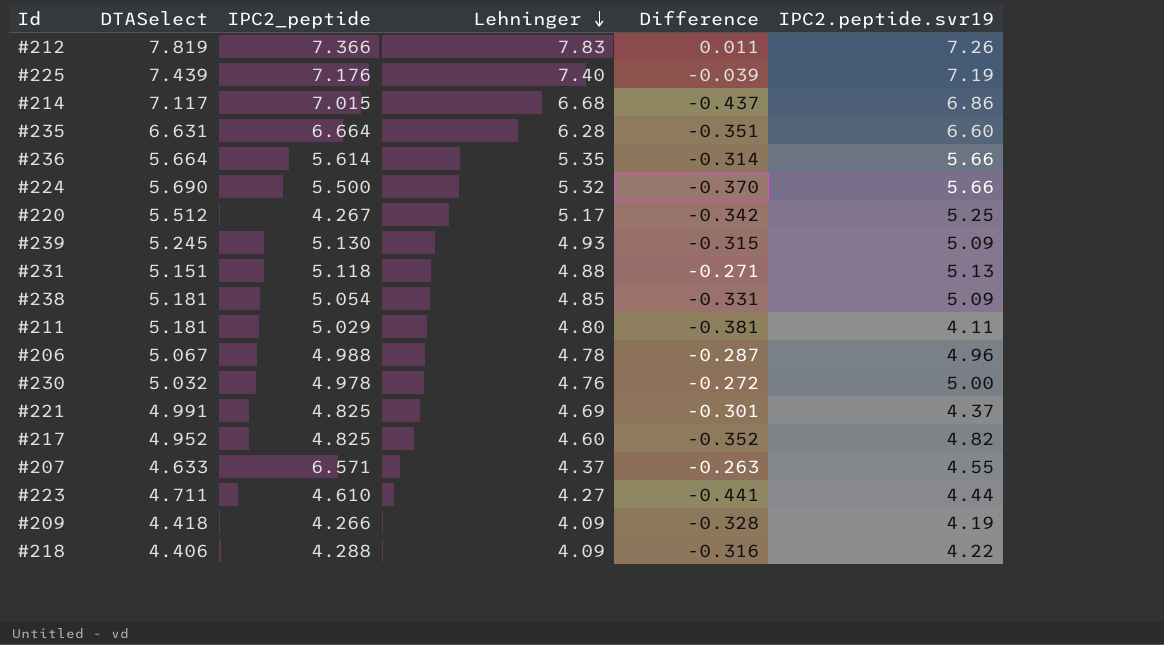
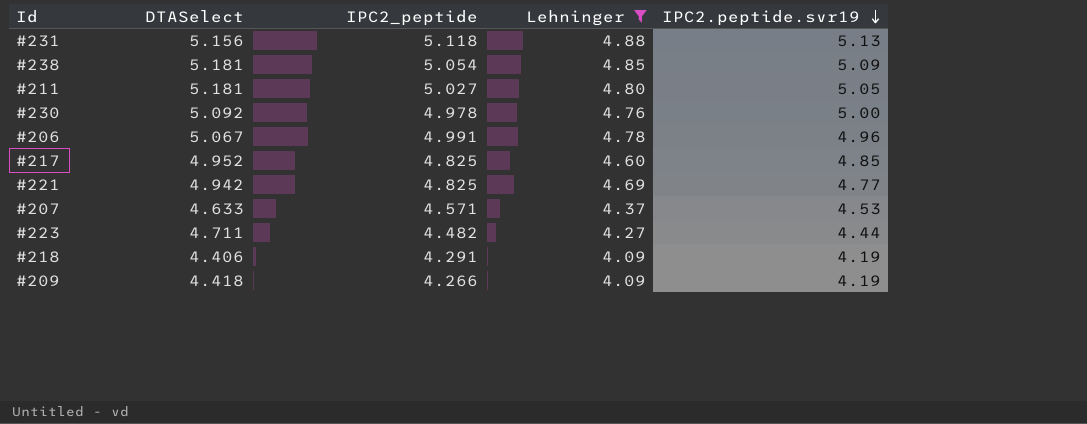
filter: none -> Lehninger <= 4.88
row order: Lehninger descending -> IPC2.peptide.svr19 descending
column Difference | formula: [Lehninger] - [DTASelect] -> none
#231 | DTASelect: 5.151 -> 5.156
#211 | IPC2_peptide: 5.029 -> 5.027
#211 | IPC2.peptide.svr19: 4.11 -> 5.05
#230 | DTASelect: 5.032 -> 5.092
#206 | IPC2_peptide: 4.988 -> 4.991
#217 | IPC2.peptide.svr19: 4.82 -> 4.85
#221 | DTASelect: 4.991 -> 4.942
#221 | IPC2.peptide.svr19: 4.37 -> 4.77
#207 | IPC2_peptide: 6.571 -> 4.571
#207 | IPC2.peptide.svr19: 4.55 -> 4.53
#223 | IPC2_peptide: 4.610 -> 4.482
#218 | IPC2_peptide: 4.288 -> 4.291
#218 | IPC2.peptide.svr19: 4.22 -> 4.19

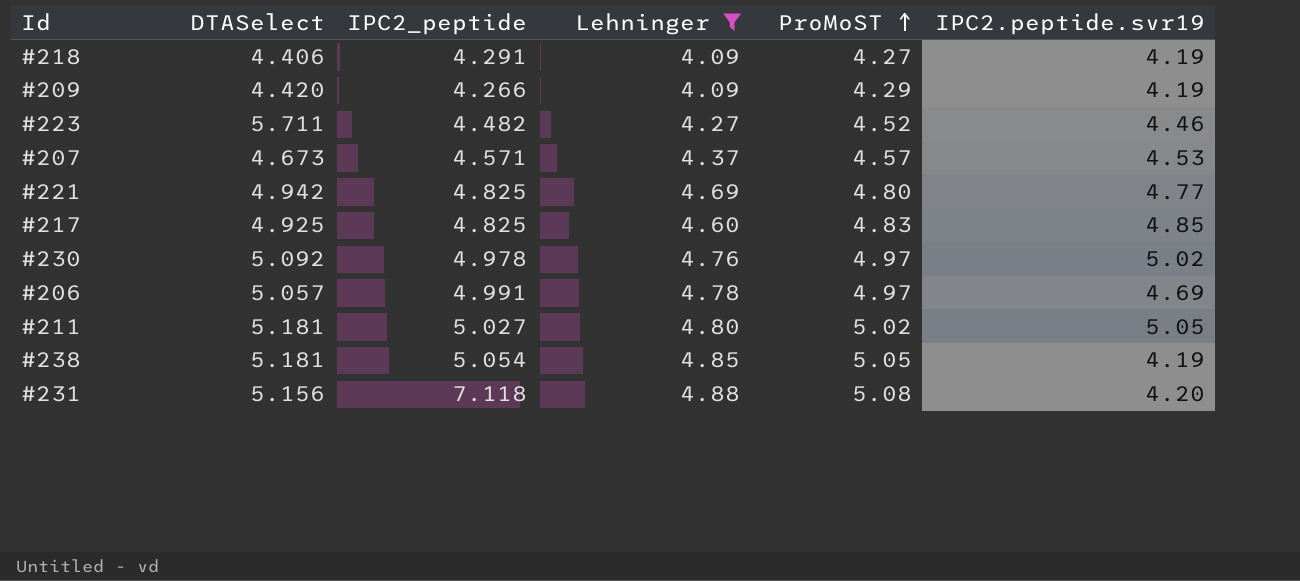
row order: IPC2.peptide.svr19 descending -> ProMoST ascending
column ProMoST | position: none -> 5
#209 | DTASelect: 4.418 -> 4.420
#223 | DTASelect: 4.711 -> 5.711
#223 | IPC2.peptide.svr19: 4.44 -> 4.46
#207 | DTASelect: 4.633 -> 4.673
#217 | DTASelect: 4.952 -> 4.925
#230 | IPC2.peptide.svr19: 5.00 -> 5.02
#206 | DTASelect: 5.067 -> 5.057
#206 | IPC2.peptide.svr19: 4.96 -> 4.69
#238 | IPC2.peptide.svr19: 5.09 -> 4.19
#231 | IPC2_peptide: 5.118 -> 7.118
#231 | IPC2.peptide.svr19: 5.13 -> 4.20

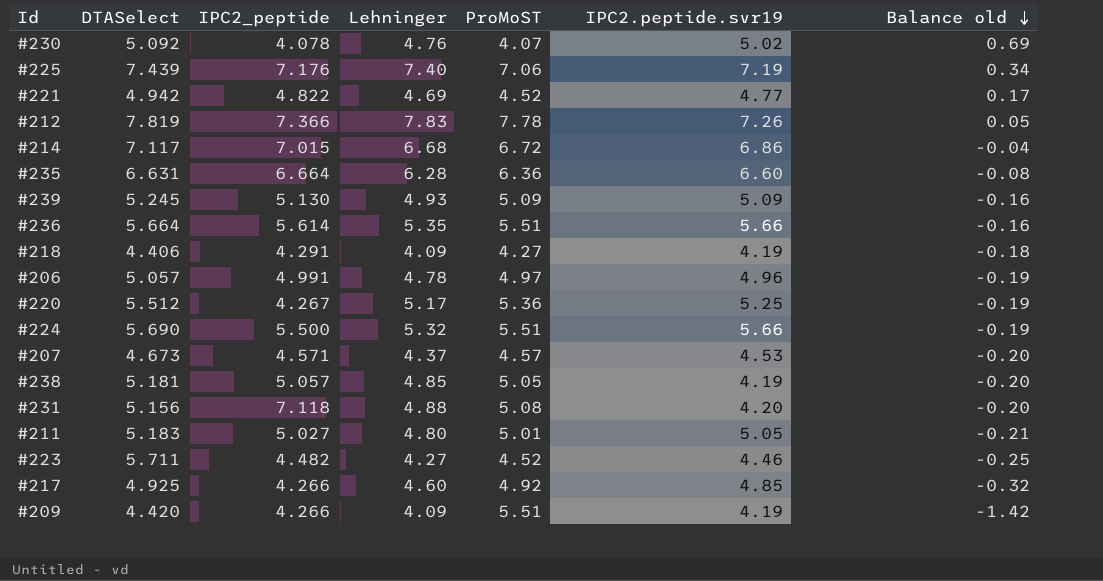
filter: Lehninger <= 4.88 -> none
row order: ProMoST ascending -> Balance old descending
column Balance old | formula: none -> [Lehninger] - [ProMoST]
#230 | IPC2_peptide: 4.978 -> 4.078
#230 | ProMoST: 4.97 -> 4.07
#221 | IPC2_peptide: 4.825 -> 4.822
#221 | ProMoST: 4.80 -> 4.52
#206 | IPC2.peptide.svr19: 4.69 -> 4.96
#238 | IPC2_peptide: 5.054 -> 5.057
#211 | DTASelect: 5.181 -> 5.183
#211 | ProMoST: 5.02 -> 5.01
#217 | IPC2_peptide: 4.825 -> 4.266
#217 | ProMoST: 4.83 -> 4.92
#209 | ProMoST: 4.29 -> 5.51

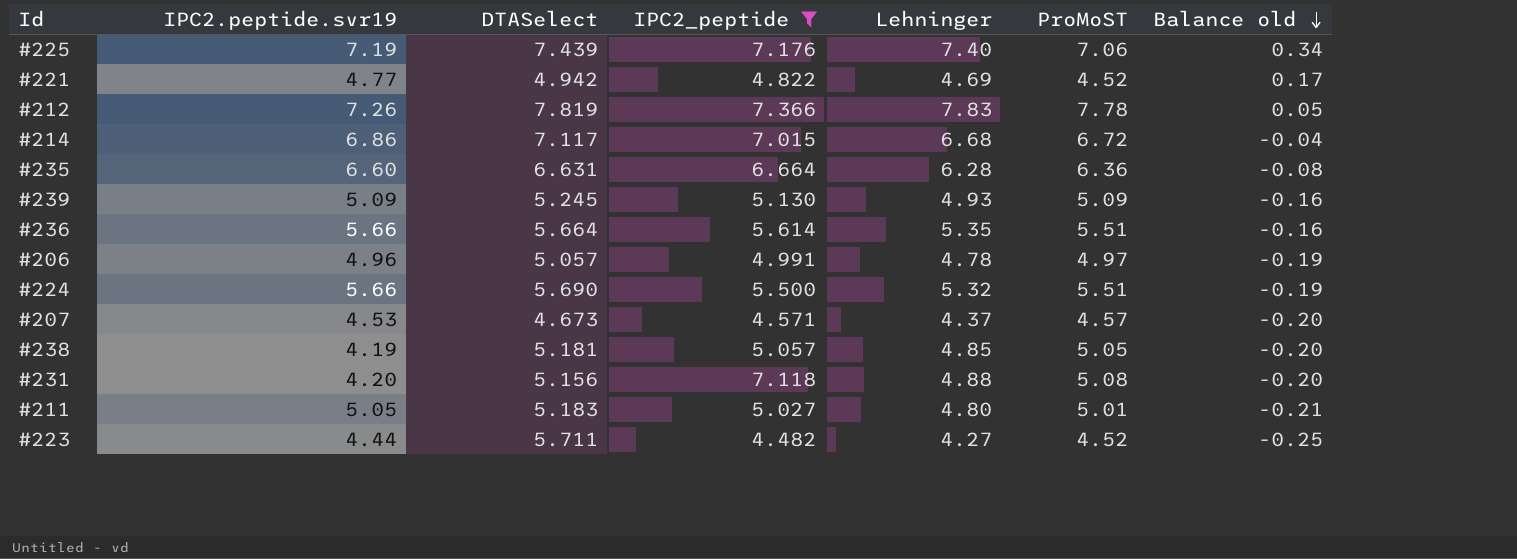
filter: none -> IPC2_peptide >= 4.482
column IPC2.peptide.svr19 | position: 6 -> 2
#223 | IPC2.peptide.svr19: 4.46 -> 4.44

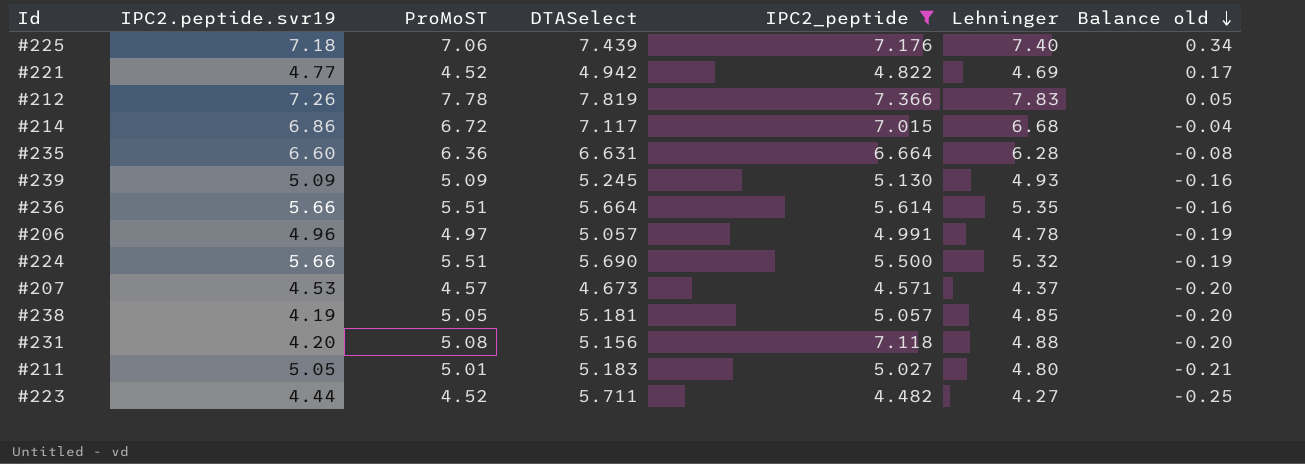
column ProMoST | position: 6 -> 3
#225 | IPC2.peptide.svr19: 7.19 -> 7.18

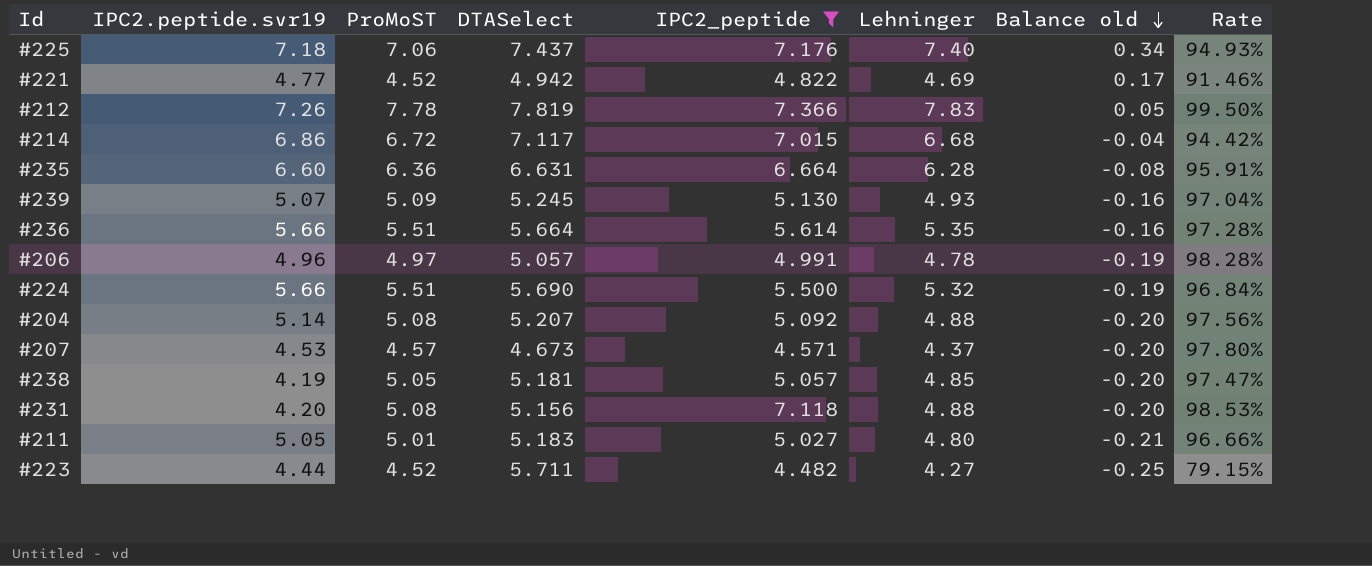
column Rate | formula: none -> [ProMoST] / [DTASelect]
#225 | DTASelect: 7.439 -> 7.437
#239 | IPC2.peptide.svr19: 5.09 -> 5.07
row #204: none -> 5.14 | 5.08 | 5.207 | 5.092 | 4.88 | -0.20 | 97.56%

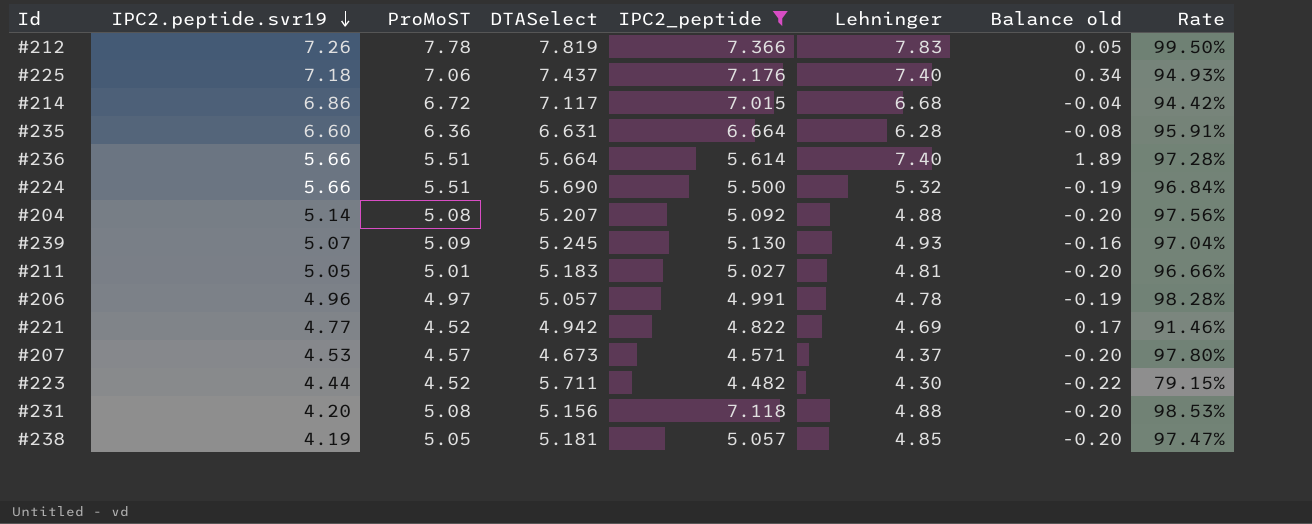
row order: Balance old descending -> IPC2.peptide.svr19 descending
#236 | Lehninger: 5.35 -> 7.40
#236 | Balance old: -0.16 -> 1.89
#211 | Lehninger: 4.80 -> 4.81
#211 | Balance old: -0.21 -> -0.20
#223 | Lehninger: 4.27 -> 4.30
#223 | Balance old: -0.25 -> -0.22

